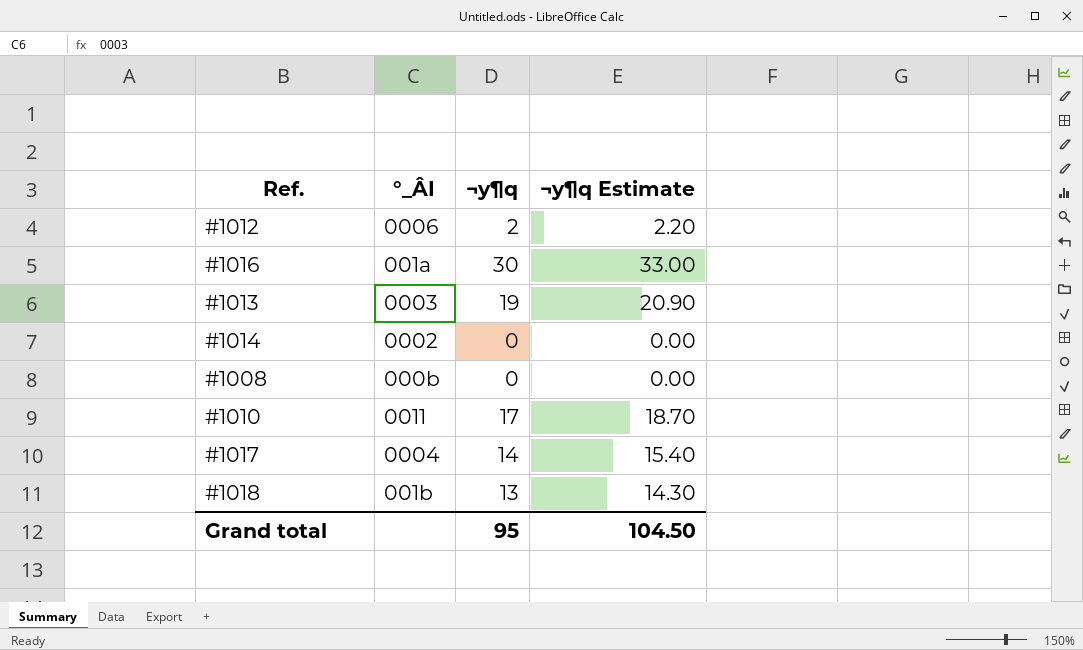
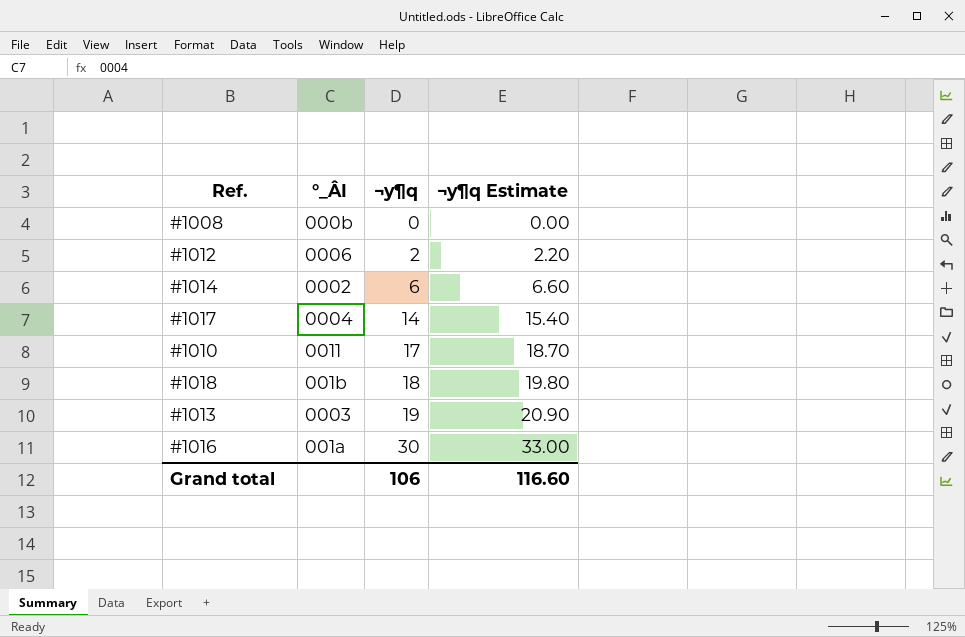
row order: none -> ¬y¶q ascending
#1014 | ¬y¶q: 0 -> 6
#1014 | ¬y¶q Estimate: 0.00 -> 6.60
#1018 | ¬y¶q: 13 -> 18
#1018 | ¬y¶q Estimate: 14.30 -> 19.80
Grand total | ¬y¶q: 95 -> 106
Grand total | ¬y¶q Estimate: 104.50 -> 116.60

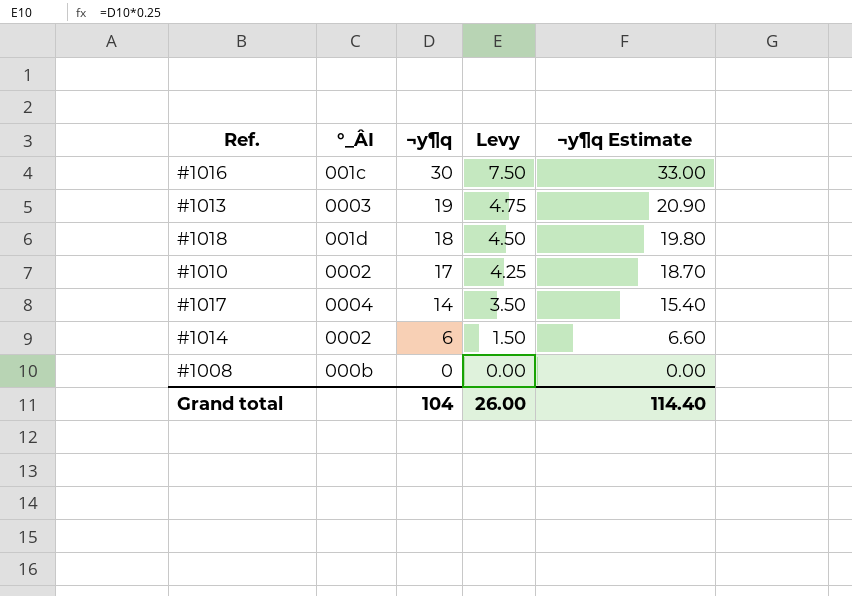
row order: ¬y¶q ascending -> ¬y¶q descending
column Levy | formula: none -> [¬y¶q] * 0.25
row #1012: 0006 | 2 | 2.20 -> none
#1016 | °_ÂI: 001a -> 001c
#1018 | °_ÂI: 001b -> 001d
#1010 | °_ÂI: 0011 -> 0002
Grand total | ¬y¶q: 106 -> 104
Grand total | ¬y¶q Estimate: 116.60 -> 114.40

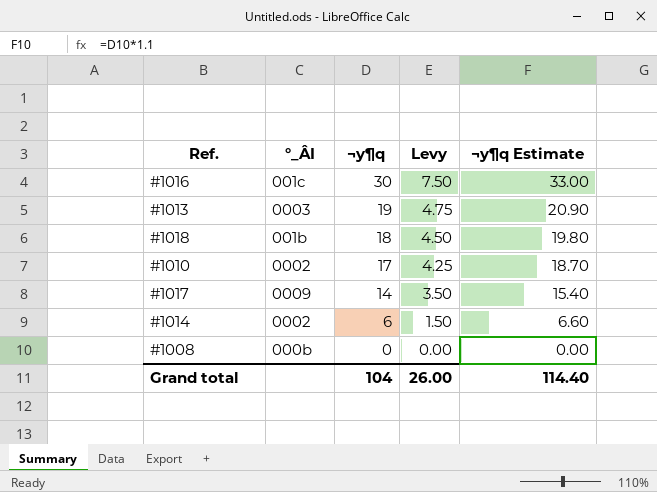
#1018 | °_ÂI: 001d -> 001b
#1017 | °_ÂI: 0004 -> 0009

